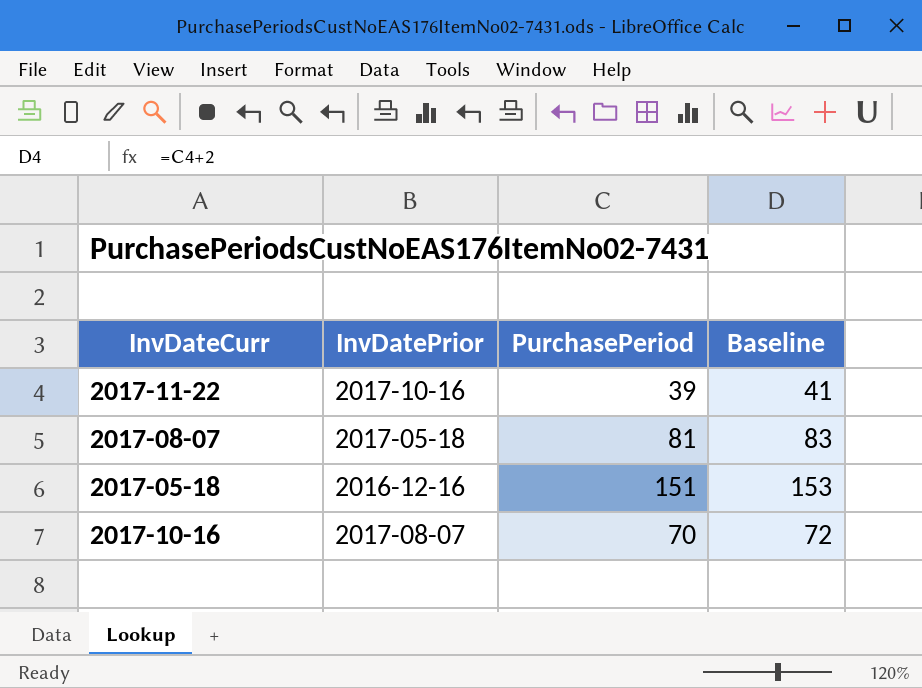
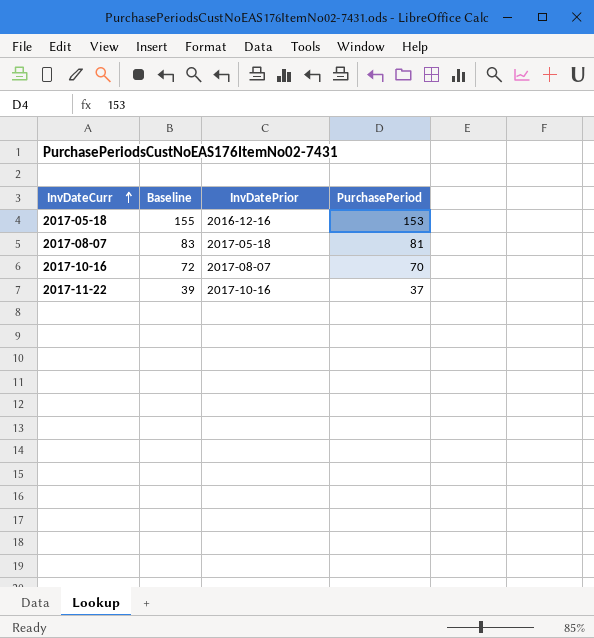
row order: none -> InvDateCurr ascending
column Baseline | position: 4 -> 2
2017-05-18 | Baseline: 153 -> 155
2017-05-18 | PurchasePeriod: 151 -> 153
2017-11-22 | Baseline: 41 -> 39
2017-11-22 | PurchasePeriod: 39 -> 37

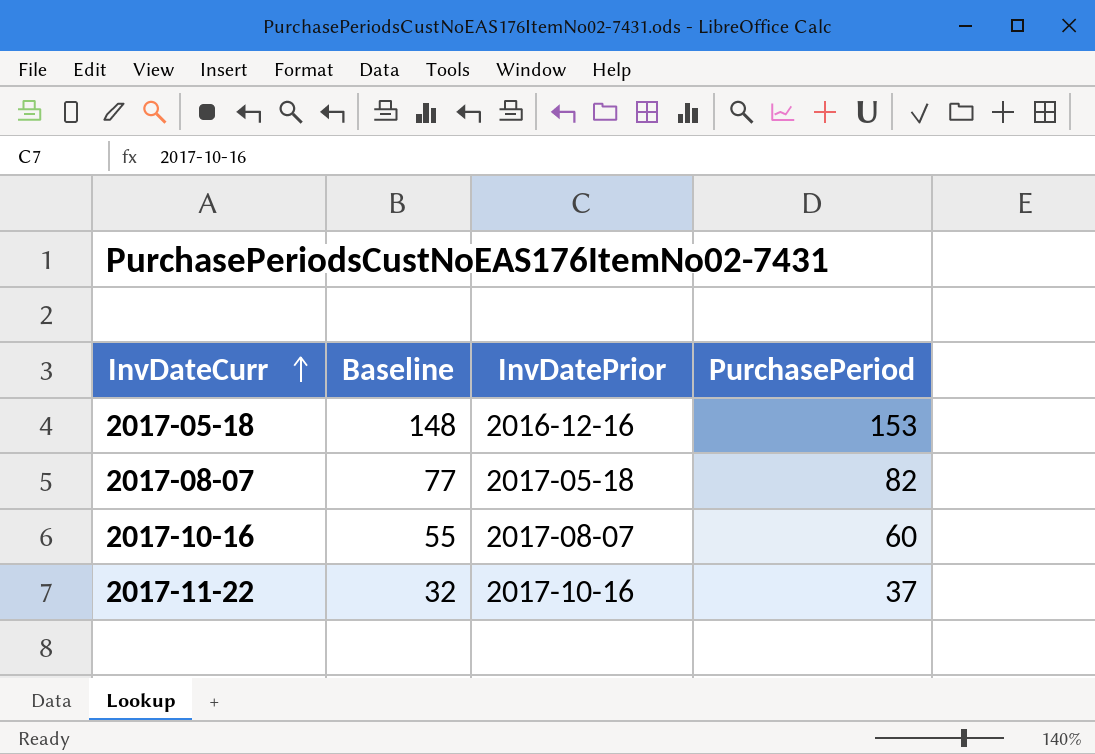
column Baseline | formula: [PurchasePeriod] + 2 -> [PurchasePeriod] - 5
2017-08-07 | PurchasePeriod: 81 -> 82
2017-10-16 | PurchasePeriod: 70 -> 60

